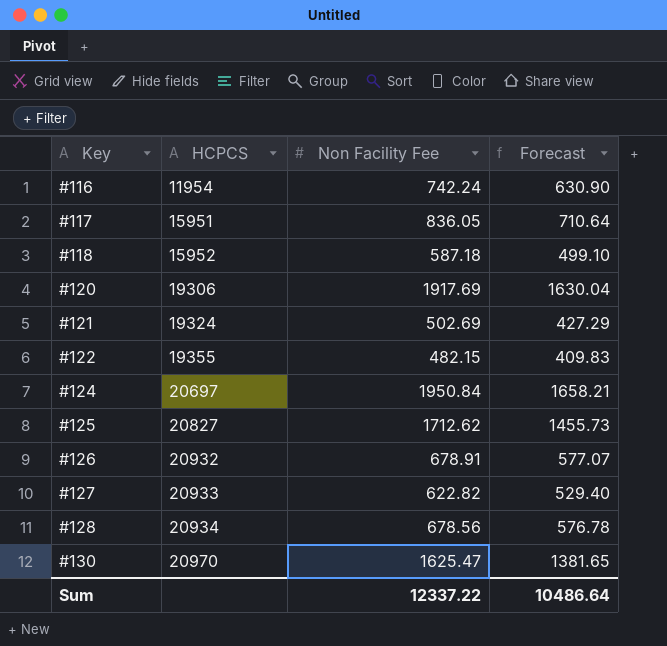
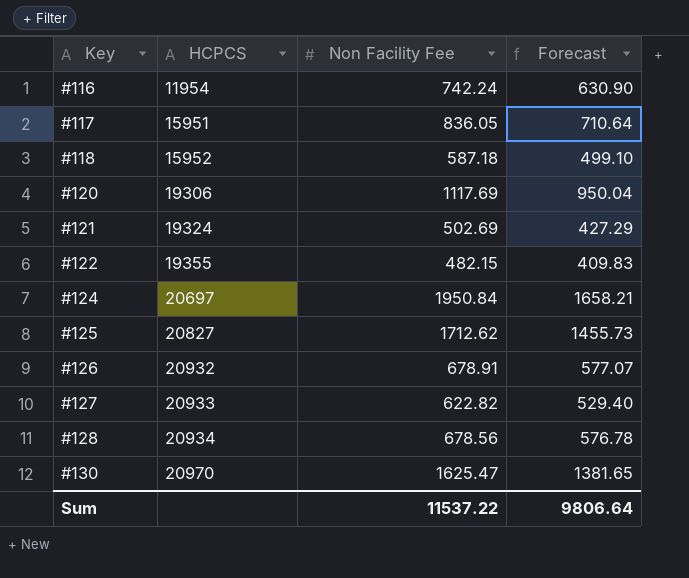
#120 | Non Facility Fee: 1917.69 -> 1117.69
#120 | Forecast: 1630.04 -> 950.04
Sum | Non Facility Fee: 12337.22 -> 11537.22
Sum | Forecast: 10486.64 -> 9806.64

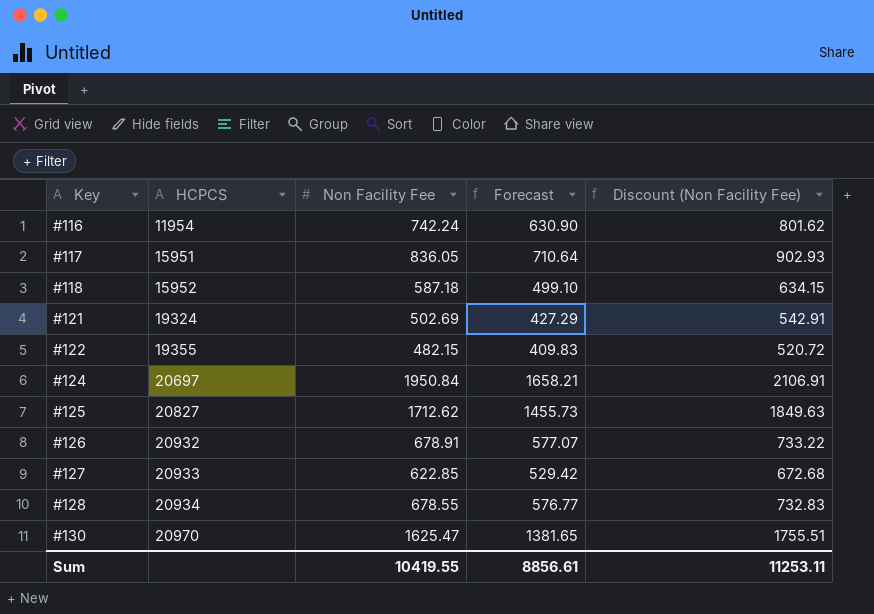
column Discount (Non Facility Fee) | formula: none -> [Non Facility Fee] * 1.08
row #120: 19306 | 1117.69 | 950.04 -> none
#127 | Non Facility Fee: 622.82 -> 622.85
#127 | Forecast: 529.40 -> 529.42
#128 | Non Facility Fee: 678.56 -> 678.55
#128 | Forecast: 576.78 -> 576.77
Sum | Non Facility Fee: 11537.22 -> 10419.55
Sum | Forecast: 9806.64 -> 8856.61

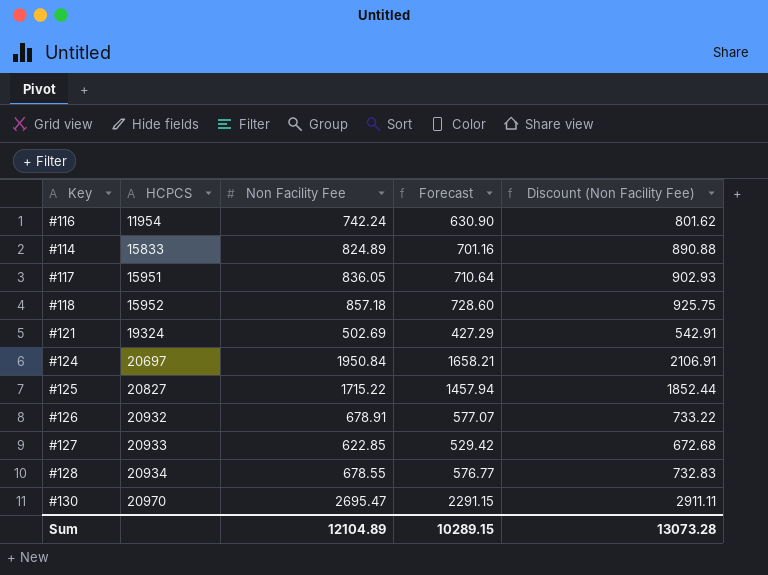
row #122: 19355 | 482.15 | 409.83 | 520.72 -> none
row #114: none -> 15833 | 824.89 | 701.16 | 890.88
#118 | Non Facility Fee: 587.18 -> 857.18
#118 | Forecast: 499.10 -> 728.60
#118 | Discount (Non Facility Fee): 634.15 -> 925.75
#125 | Non Facility Fee: 1712.62 -> 1715.22
#125 | Forecast: 1455.73 -> 1457.94
#125 | Discount (Non Facility Fee): 1849.63 -> 1852.44
#130 | Non Facility Fee: 1625.47 -> 2695.47
#130 | Forecast: 1381.65 -> 2291.15
#130 | Discount (Non Facility Fee): 1755.51 -> 2911.11
Sum | Non Facility Fee: 10419.55 -> 12104.89
Sum | Forecast: 8856.61 -> 10289.15
Sum | Discount (Non Facility Fee): 11253.11 -> 13073.28

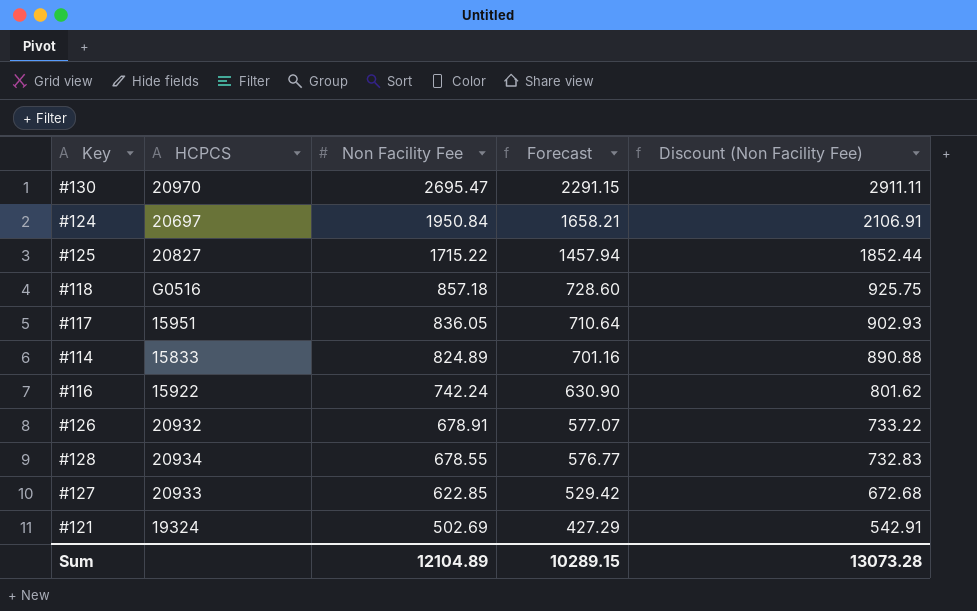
row order: HCPCS ascending -> Non Facility Fee descending
#118 | HCPCS: 15952 -> G0516
#116 | HCPCS: 11954 -> 15922

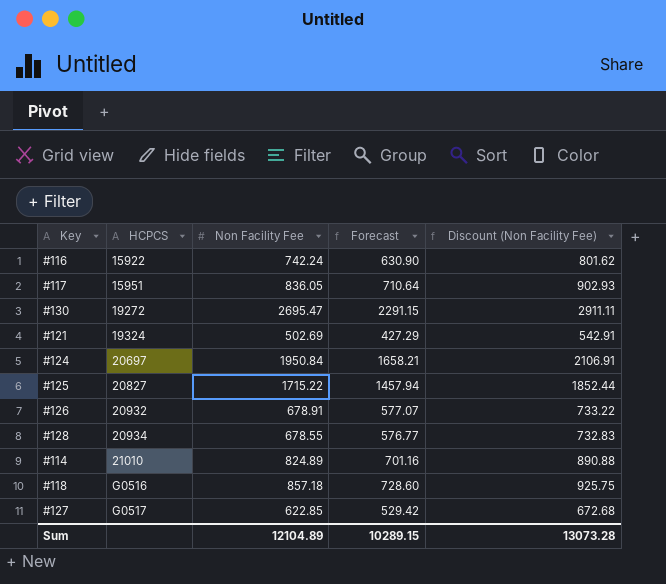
row order: Non Facility Fee descending -> HCPCS ascending
#130 | HCPCS: 20970 -> 19272
#114 | HCPCS: 15833 -> 21010
#127 | HCPCS: 20933 -> G0517

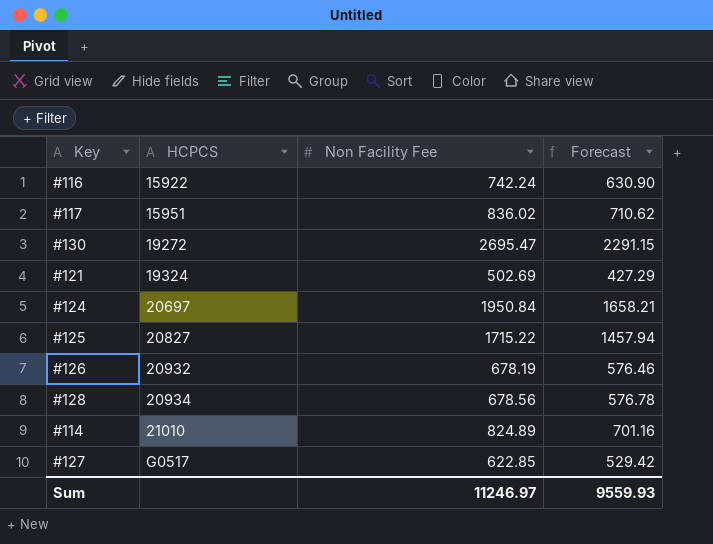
column Discount (Non Facility Fee) | formula: [Non Facility Fee] * 1.08 -> none
row #118: G0516 | 857.18 | 728.60 | 925.75 -> none
#117 | Non Facility Fee: 836.05 -> 836.02
#117 | Forecast: 710.64 -> 710.62
#126 | Non Facility Fee: 678.91 -> 678.19
#126 | Forecast: 577.07 -> 576.46
#128 | Non Facility Fee: 678.55 -> 678.56
#128 | Forecast: 576.77 -> 576.78
Sum | Non Facility Fee: 12104.89 -> 11246.97
Sum | Forecast: 10289.15 -> 9559.93

